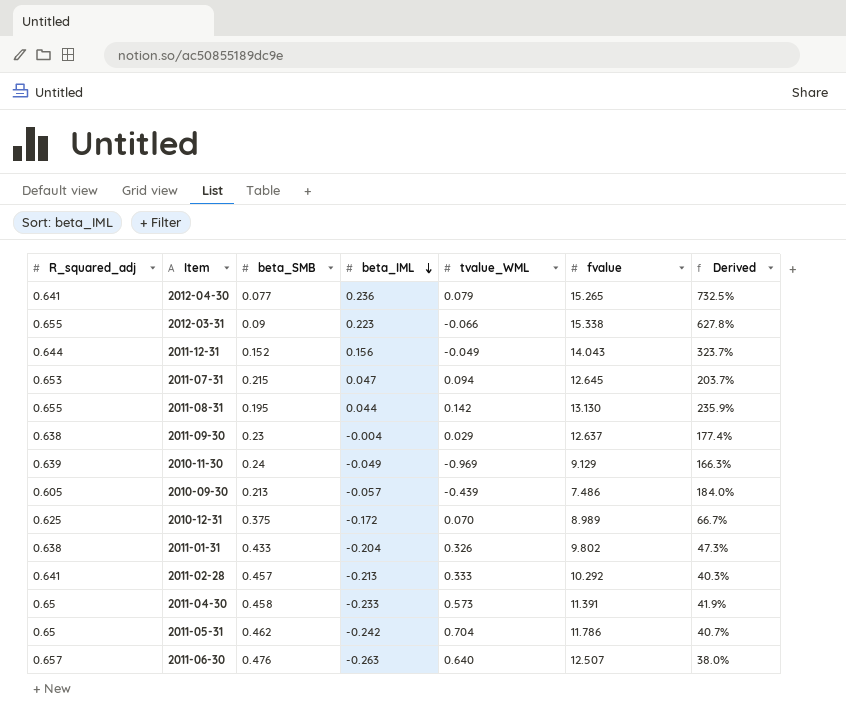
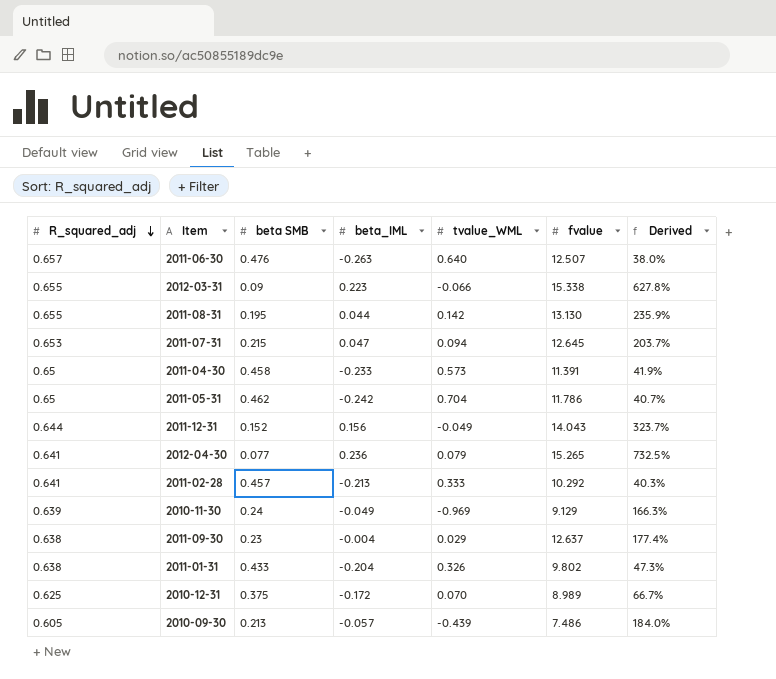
row order: beta_IML descending -> R_squared_adj descending
column name: beta_SMB -> beta SMB

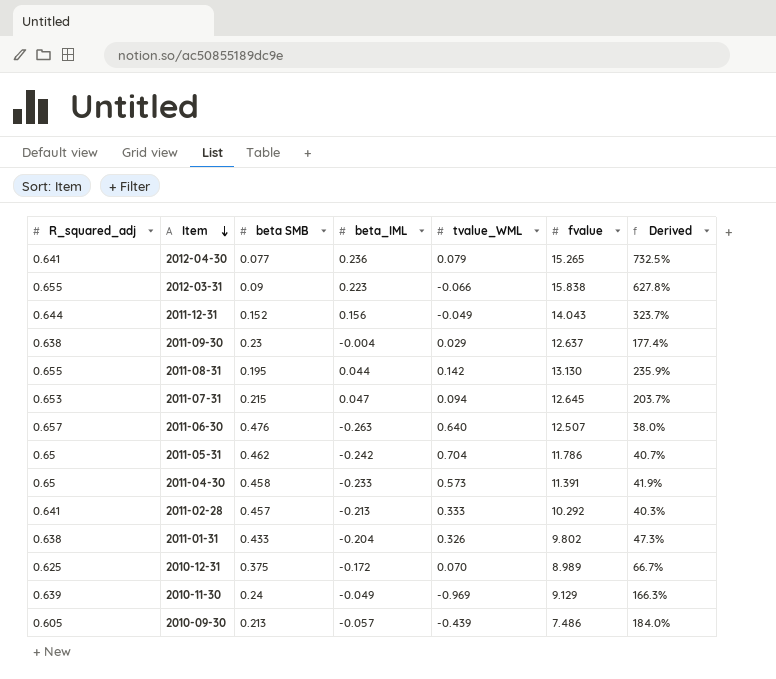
row order: R_squared_adj descending -> Item descending
2012-03-31 | fvalue: 15.338 -> 15.838

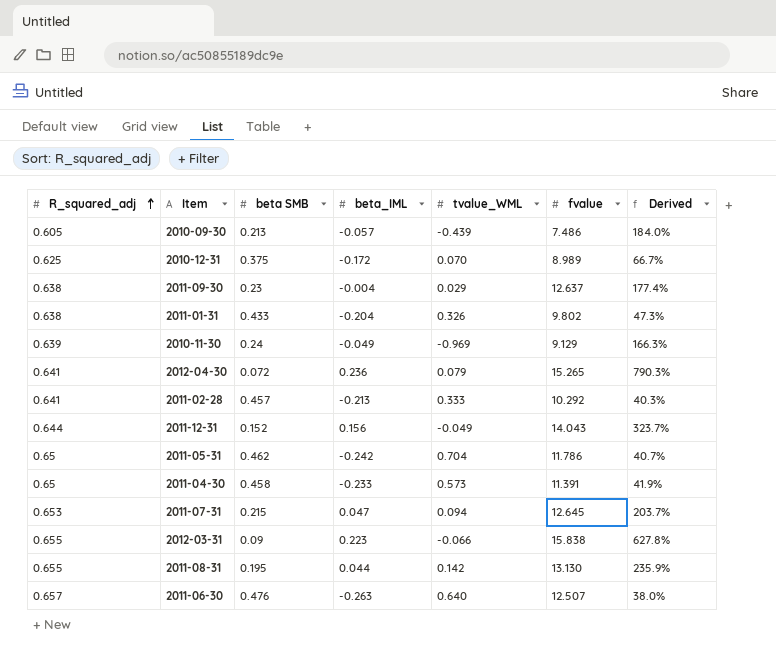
row order: Item descending -> R_squared_adj ascending
2012-04-30 | beta SMB: 0.077 -> 0.072
2012-04-30 | Derived: 732.5% -> 790.3%

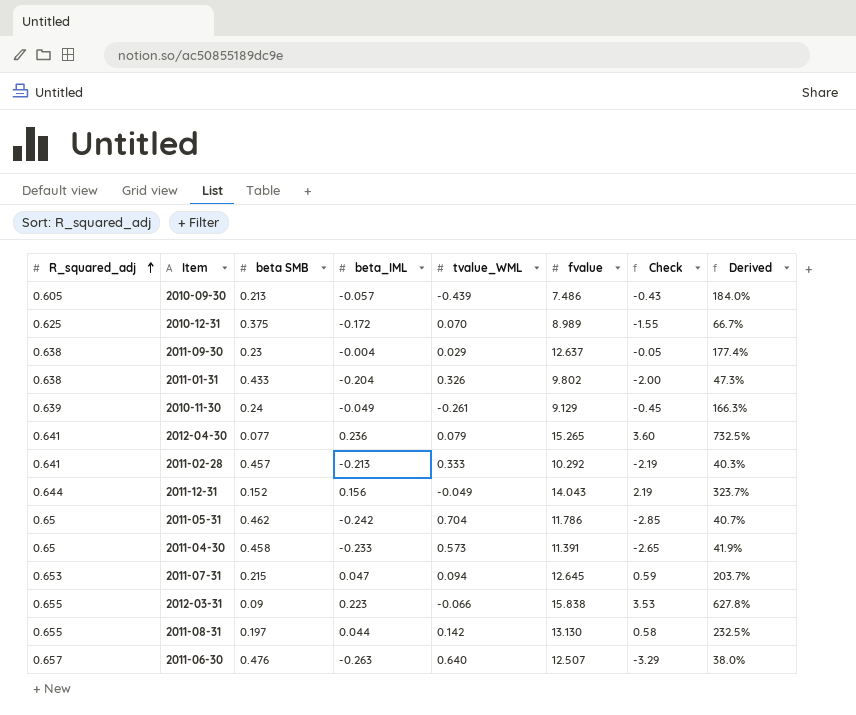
column Check | formula: none -> [beta_IML] * [fvalue]
2010-11-30 | tvalue_WML: -0.969 -> -0.261
2012-04-30 | beta SMB: 0.072 -> 0.077
2012-04-30 | Derived: 790.3% -> 732.5%
2011-08-31 | beta SMB: 0.195 -> 0.197
2011-08-31 | Derived: 235.9% -> 232.5%

